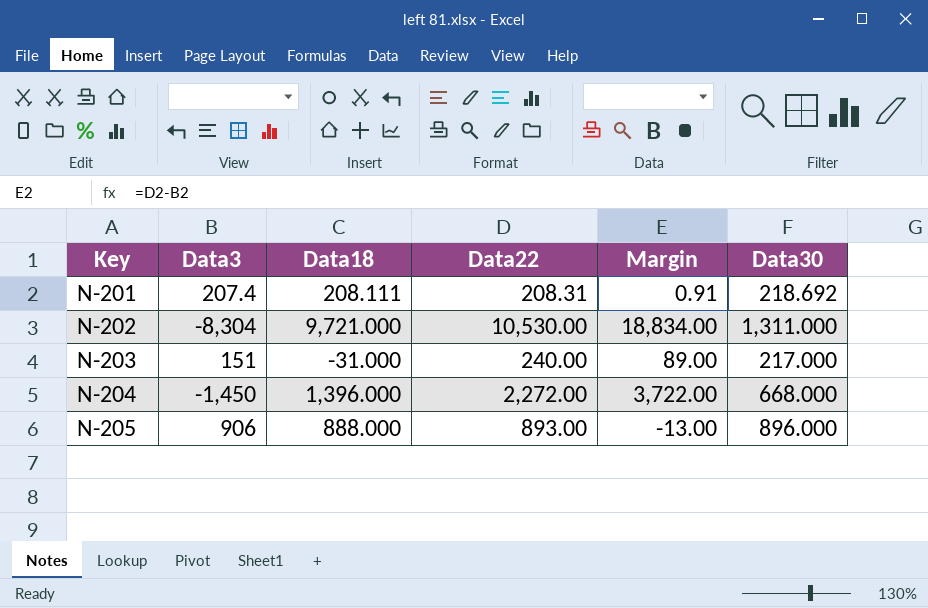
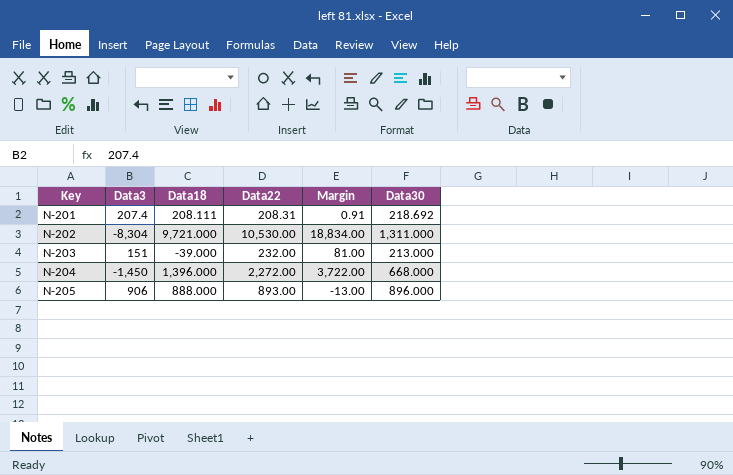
N-203 | Data18: -31.000 -> -39.000
N-203 | Data22: 240.00 -> 232.00
N-203 | Margin: 89.00 -> 81.00
N-203 | Data30: 217.000 -> 213.000

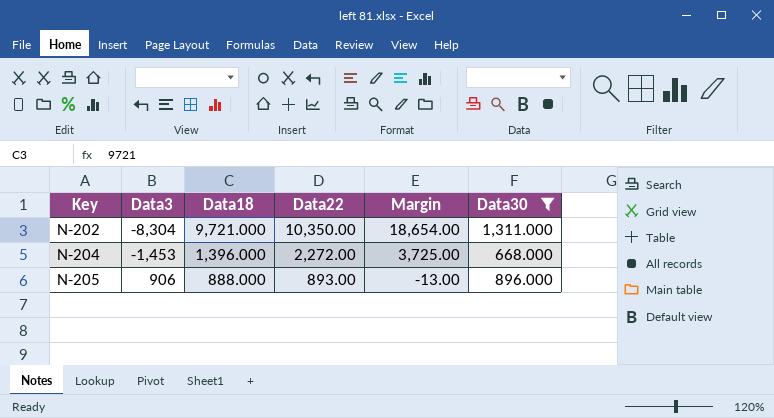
filter: none -> Data30 >= 668.000
N-202 | Data22: 10,530.00 -> 10,350.00
N-202 | Margin: 18,834.00 -> 18,654.00
N-204 | Data3: -1,450 -> -1,453
N-204 | Margin: 3,722.00 -> 3,725.00

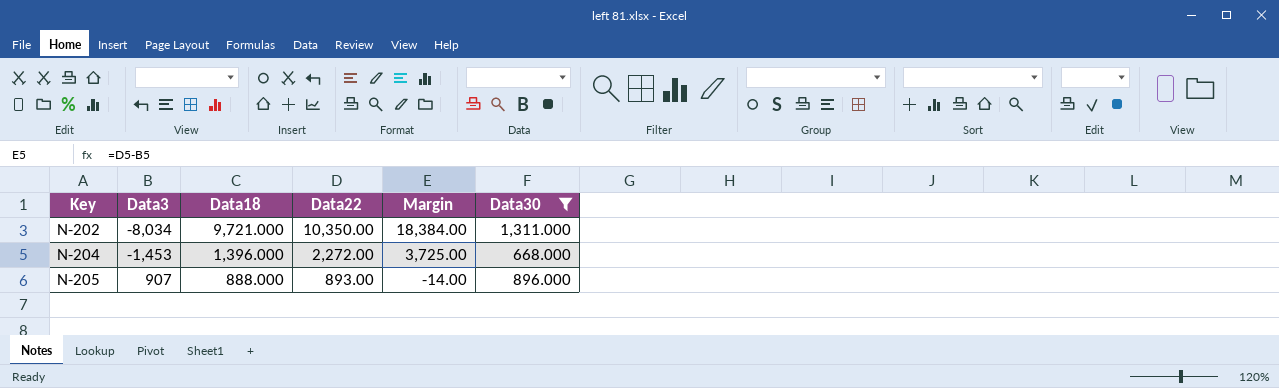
N-202 | Data3: -8,304 -> -8,034
N-202 | Margin: 18,654.00 -> 18,384.00
N-205 | Data3: 906 -> 907
N-205 | Margin: -13.00 -> -14.00

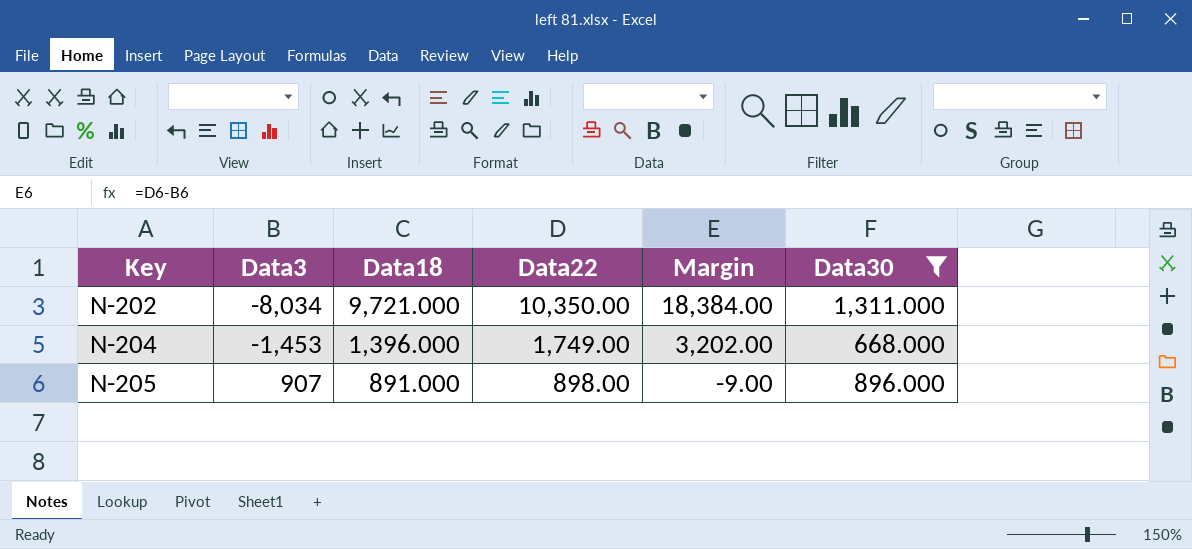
N-204 | Data22: 2,272.00 -> 1,749.00
N-204 | Margin: 3,725.00 -> 3,202.00
N-205 | Data18: 888.000 -> 891.000
N-205 | Data22: 893.00 -> 898.00
N-205 | Margin: -14.00 -> -9.00

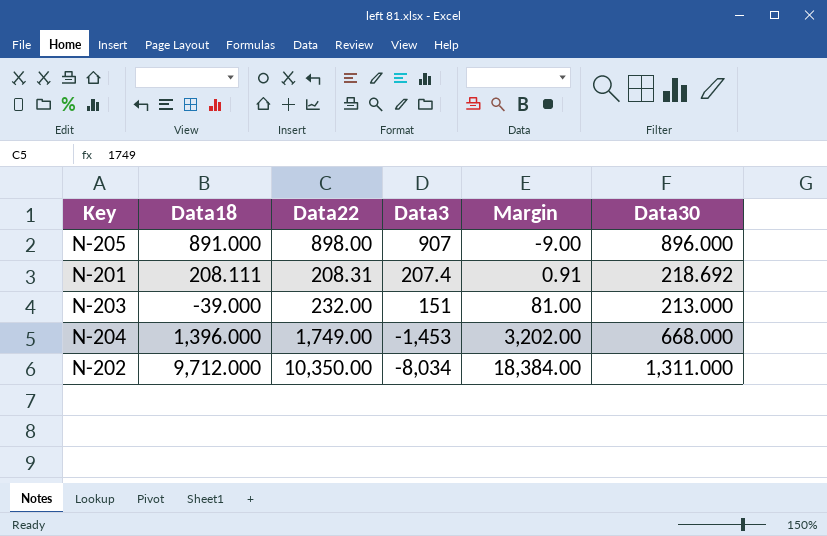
filter: Data30 >= 668.000 -> none
row order: Key ascending -> Data3 descending
column Data3 | position: 2 -> 4
N-202 | Data18: 9,721.000 -> 9,712.000

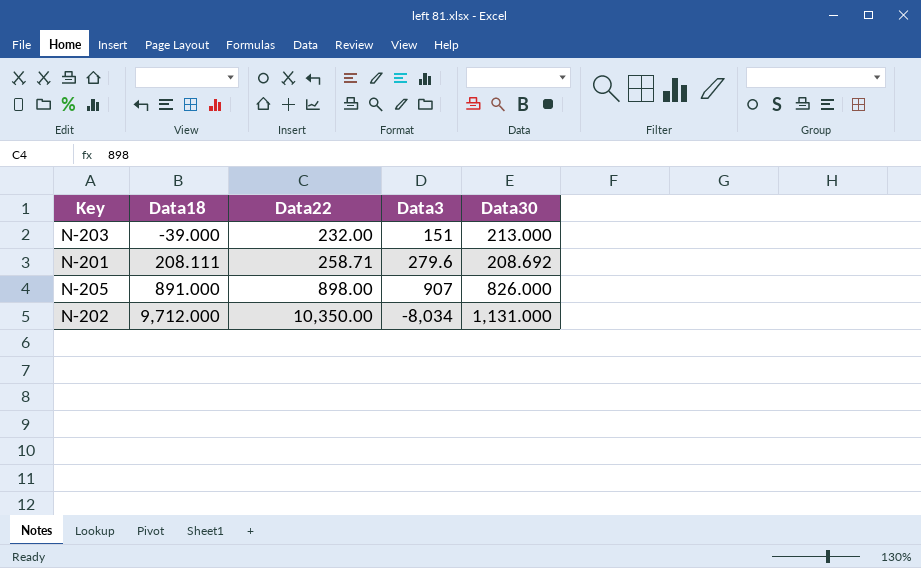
row order: Data3 descending -> Data18 ascending
column Margin | formula: [Data22] - [Data3] -> none
row N-204: 1,396.000 | 1,749.00 | -1,453 | 3,202.00 | 668.000 -> none
N-201 | Data22: 208.31 -> 258.71
N-201 | Data3: 207.4 -> 279.6
N-201 | Data30: 218.692 -> 208.692
N-205 | Data30: 896.000 -> 826.000
N-202 | Data30: 1,311.000 -> 1,131.000

